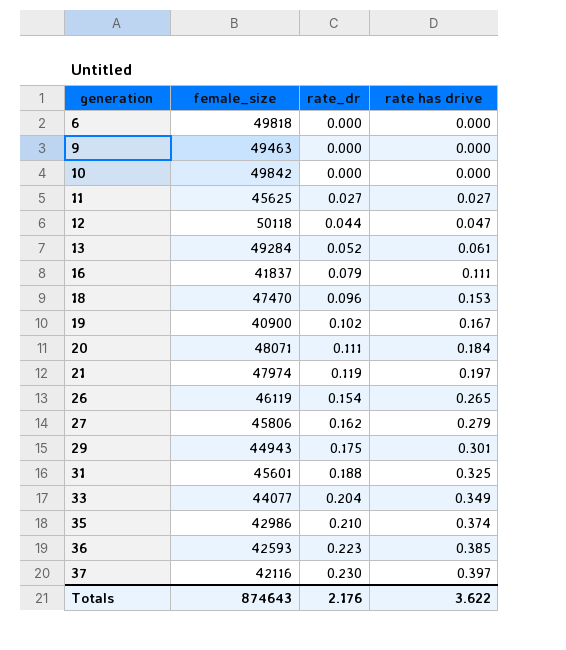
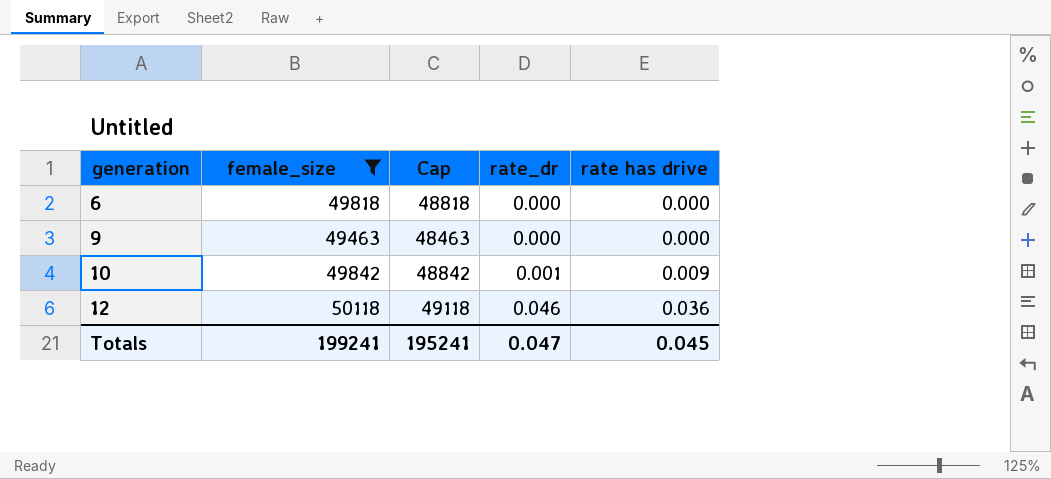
filter: none -> female_size >= 49463
column Cap | formula: none -> [female_size] - 1000
10 | rate_dr: 0.000 -> 0.001
10 | rate has drive: 0.000 -> 0.009
12 | rate_dr: 0.044 -> 0.046
12 | rate has drive: 0.047 -> 0.036
Totals | female_size: 874643 -> 199241
Totals | rate_dr: 2.176 -> 0.047
Totals | rate has drive: 3.622 -> 0.045

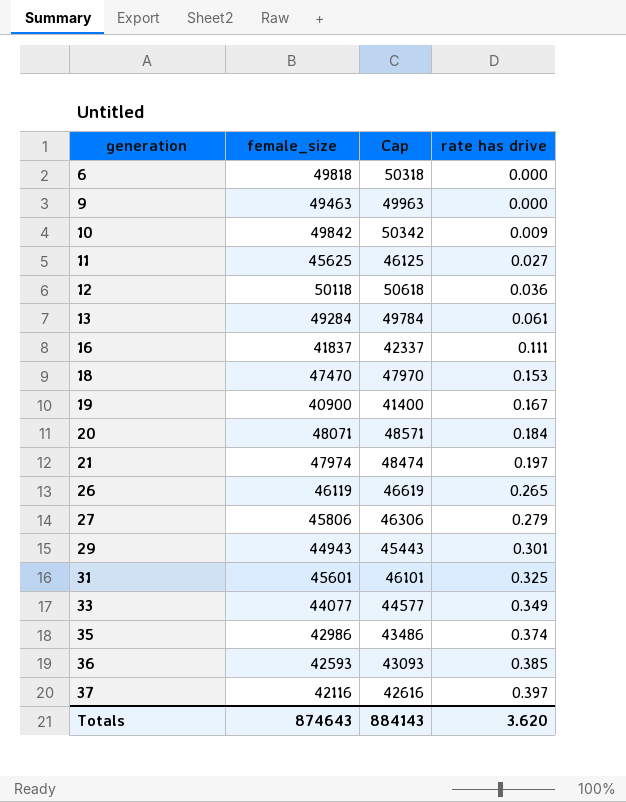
filter: female_size >= 49463 -> none
column rate_dr | position: 4 -> none
column Cap | formula: [female_size] - 1000 -> [female_size] + 500
Totals | female_size: 199241 -> 874643
Totals | Cap: 195241 -> 884143
Totals | rate has drive: 0.045 -> 3.620

